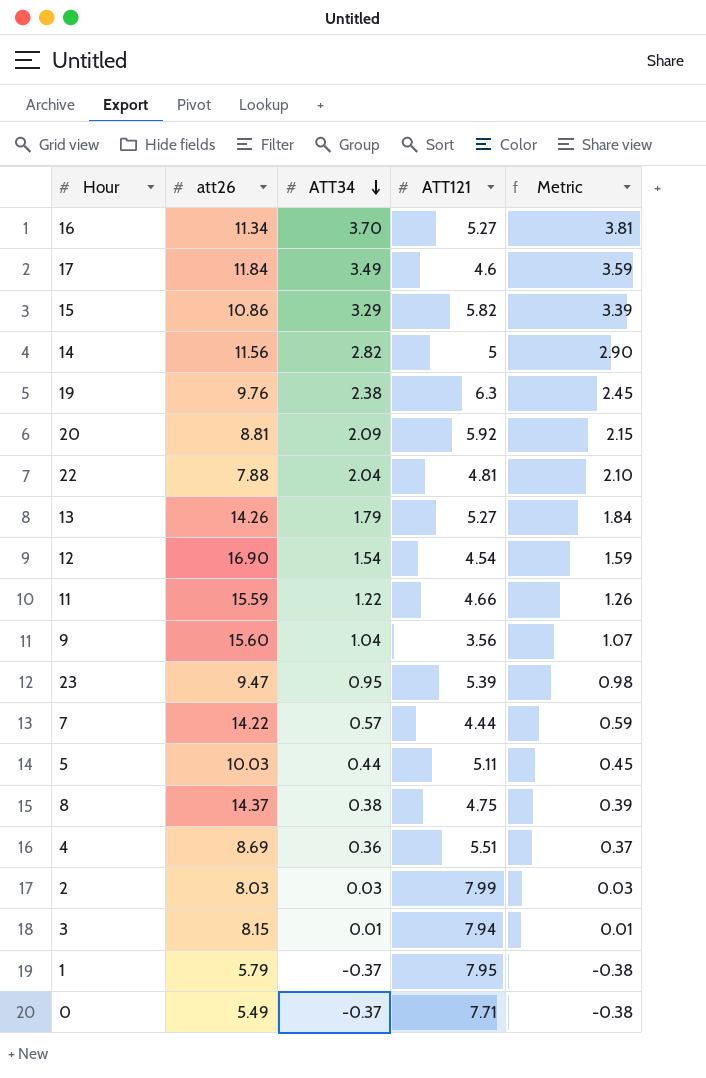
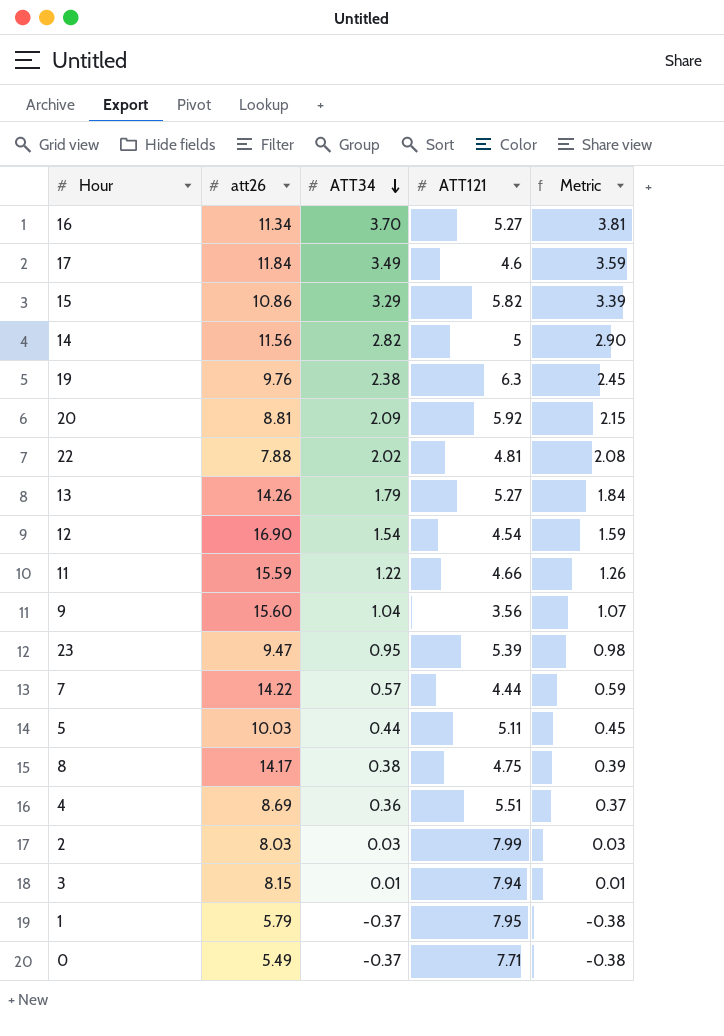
22 | ATT34: 2.04 -> 2.02
22 | Metric: 2.10 -> 2.08
8 | att26: 14.37 -> 14.17

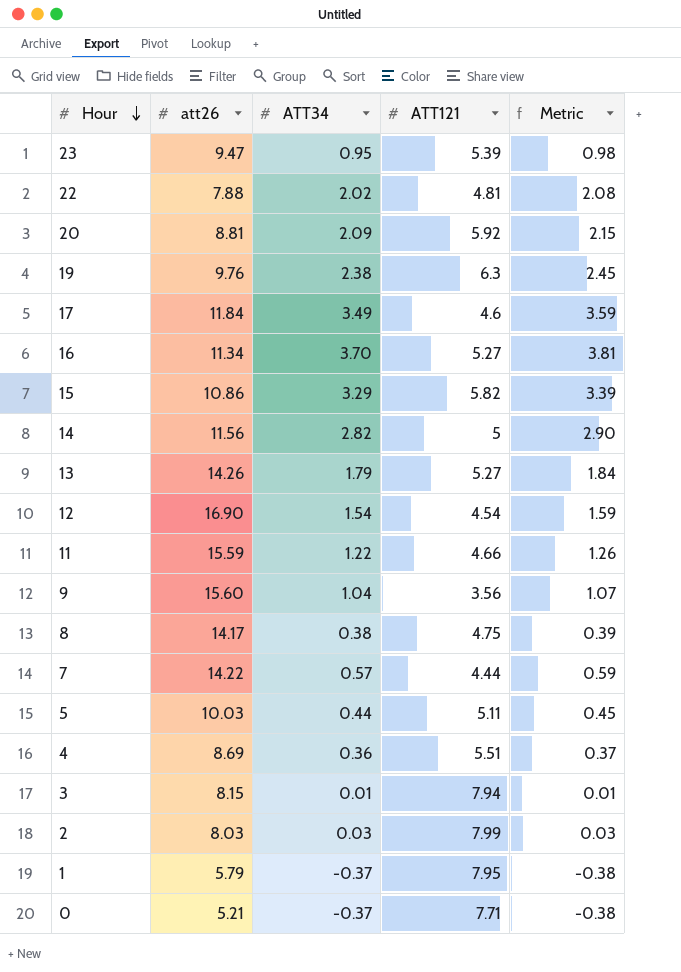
row order: ATT34 descending -> Hour descending
0 | att26: 5.49 -> 5.21

